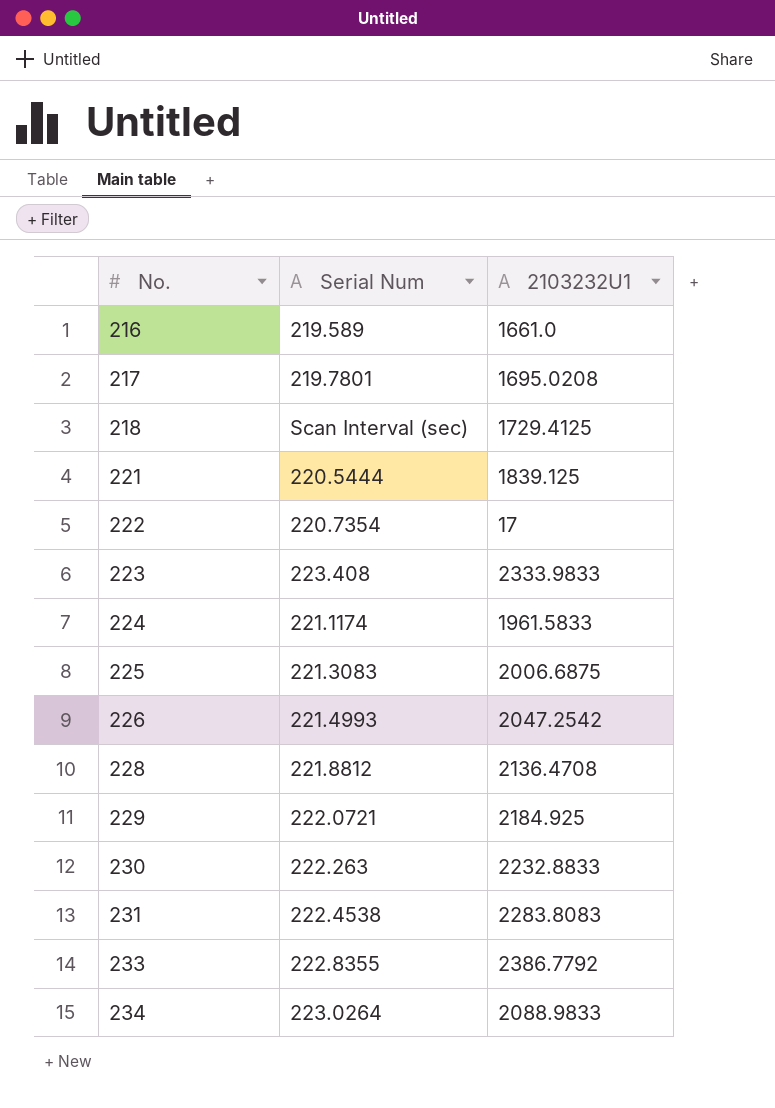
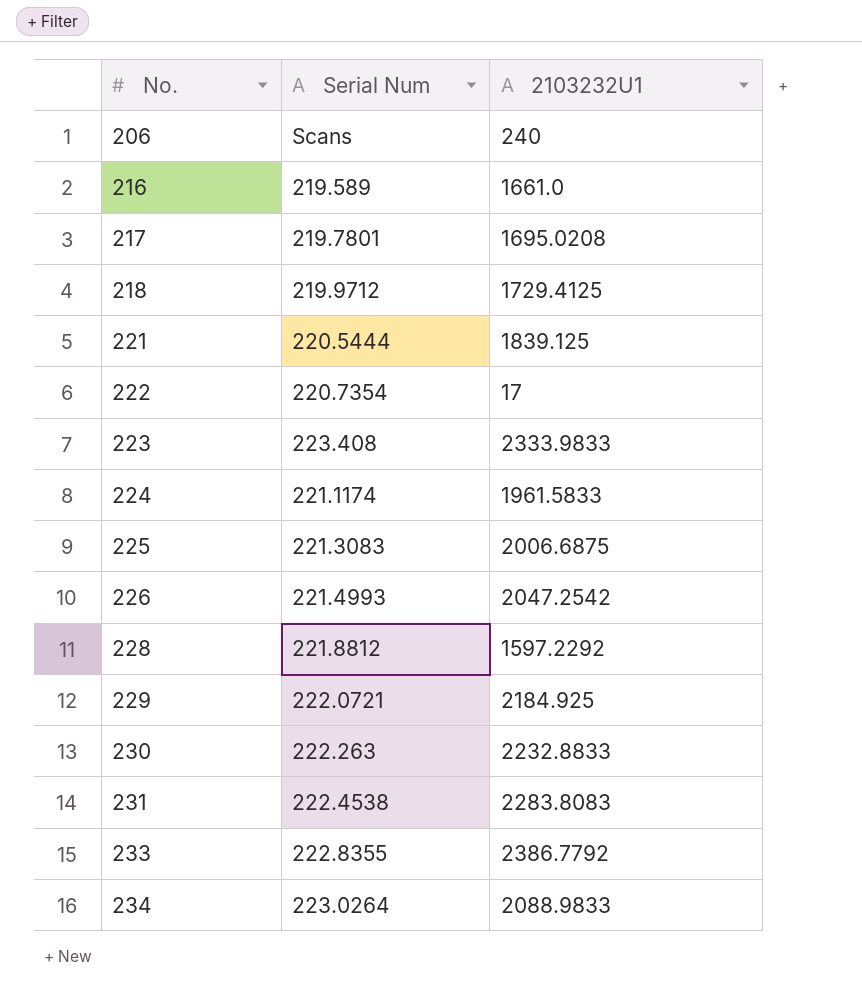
row 206: none -> Scans | 240
218 | Serial Num: Scan Interval (sec) -> 219.9712
228 | 2103232U1: 2136.4708 -> 1597.2292

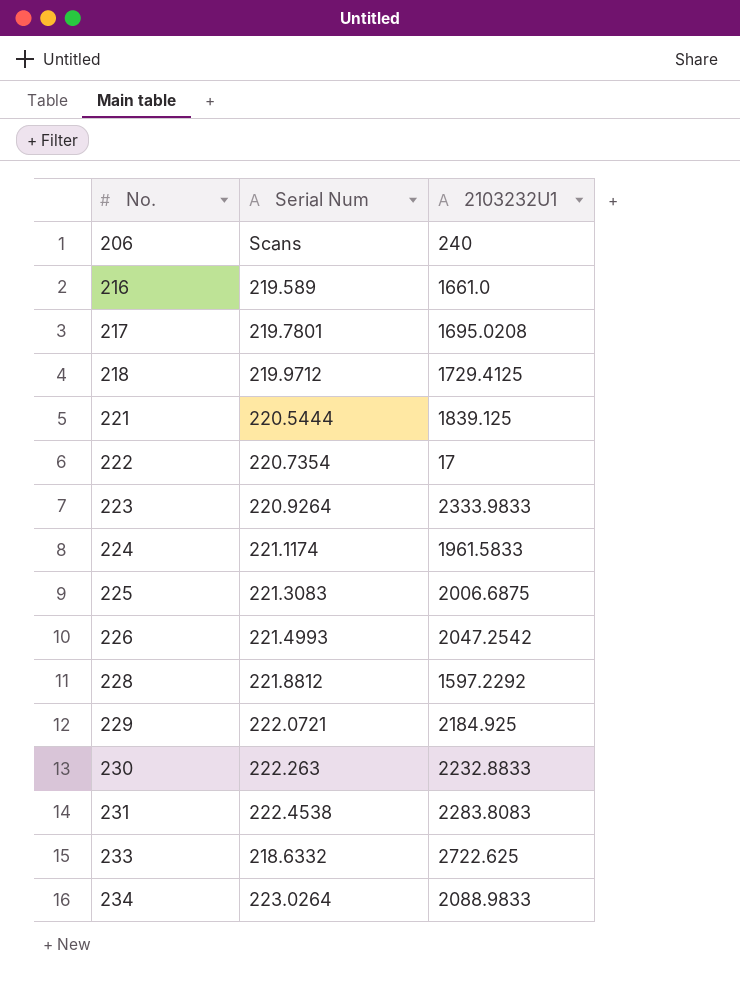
223 | Serial Num: 223.408 -> 220.9264
233 | Serial Num: 222.8355 -> 218.6332
233 | 2103232U1: 2386.7792 -> 2722.625

